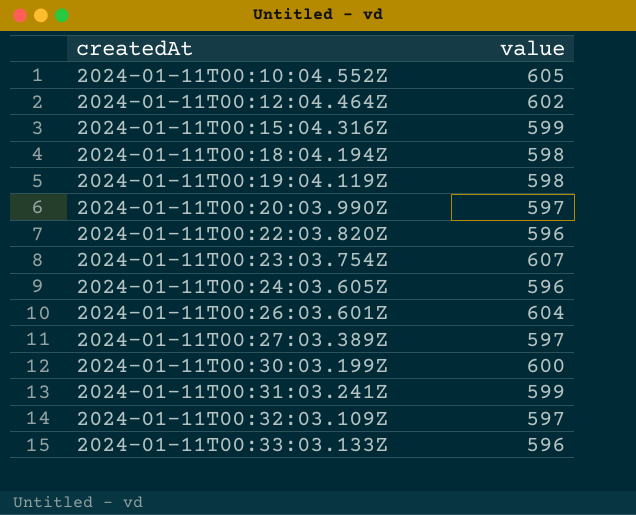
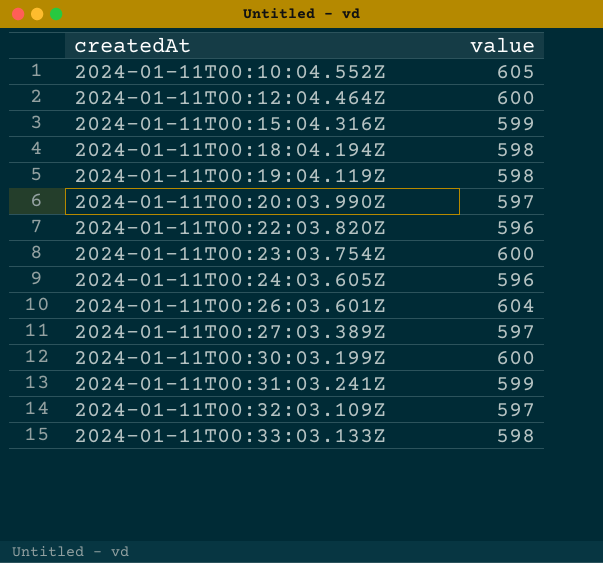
2024-01-11T00:12:04.464Z | value: 602 -> 600
2024-01-11T00:23:03.754Z | value: 607 -> 600
2024-01-11T00:33:03.133Z | value: 596 -> 598

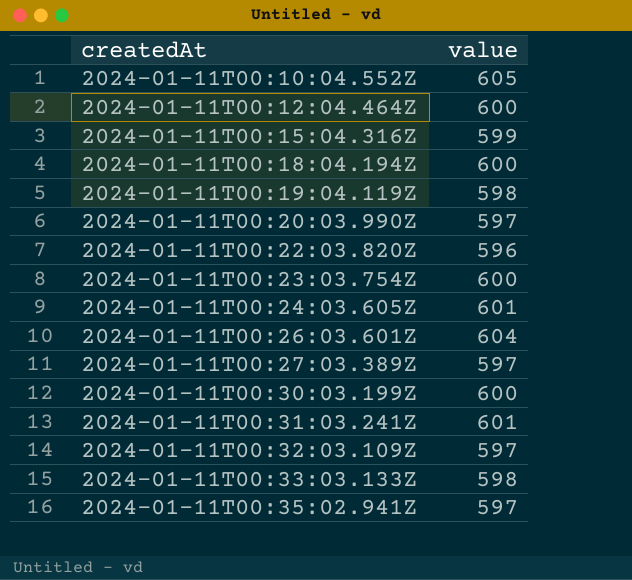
2024-01-11T00:18:04.194Z | value: 598 -> 600
2024-01-11T00:24:03.605Z | value: 596 -> 601
2024-01-11T00:31:03.241Z | value: 599 -> 601
row 2024-01-11T00:35:02.941Z: none -> 597

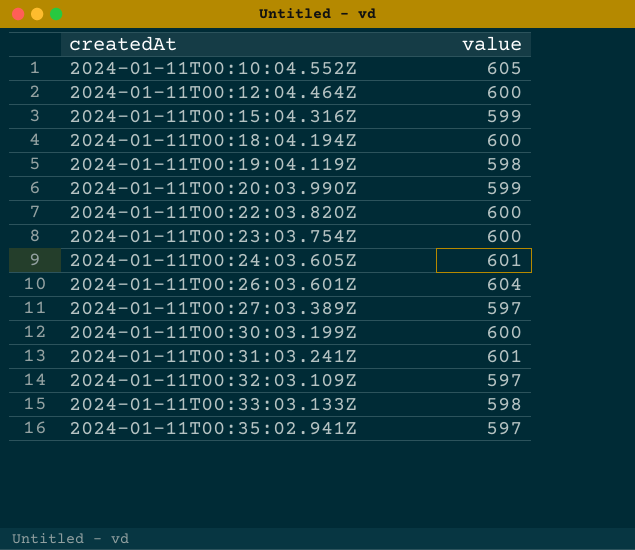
2024-01-11T00:20:03.990Z | value: 597 -> 599
2024-01-11T00:22:03.820Z | value: 596 -> 600

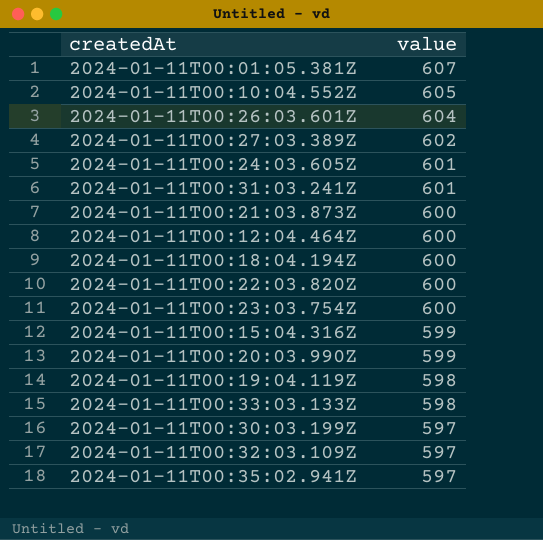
row order: createdAt ascending -> value descending
row 2024-01-11T00:01:05.381Z: none -> 607
2024-01-11T00:27:03.389Z | value: 597 -> 602
row 2024-01-11T00:21:03.873Z: none -> 600
2024-01-11T00:30:03.199Z | value: 600 -> 597

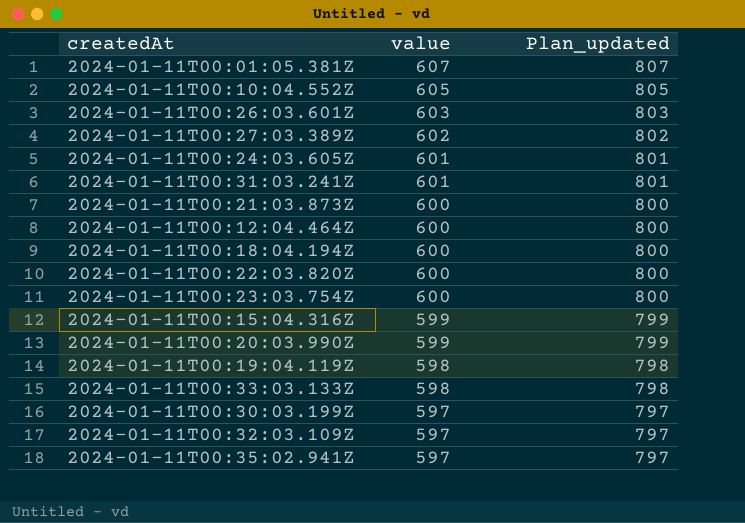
column Plan_updated | formula: none -> [value] + 200
2024-01-11T00:26:03.601Z | value: 604 -> 603

